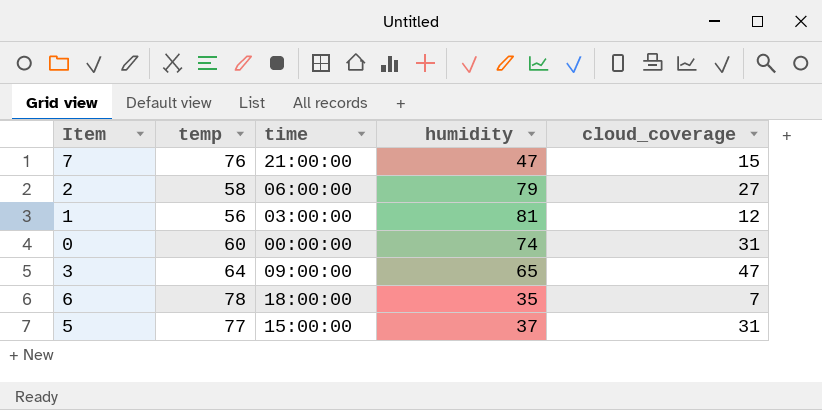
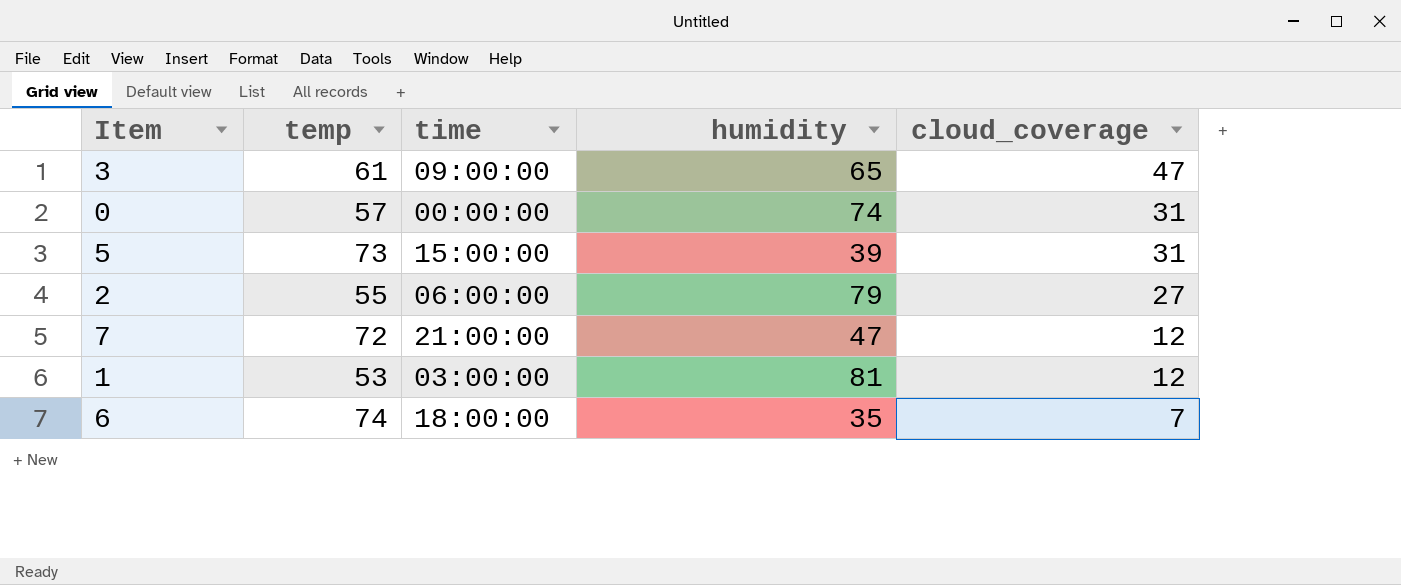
row order: none -> cloud_coverage descending
3 | temp: 64 -> 61
0 | temp: 60 -> 57
5 | temp: 77 -> 73
5 | humidity: 37 -> 39
2 | temp: 58 -> 55
7 | temp: 76 -> 72
7 | cloud_coverage: 15 -> 12
1 | temp: 56 -> 53
6 | temp: 78 -> 74

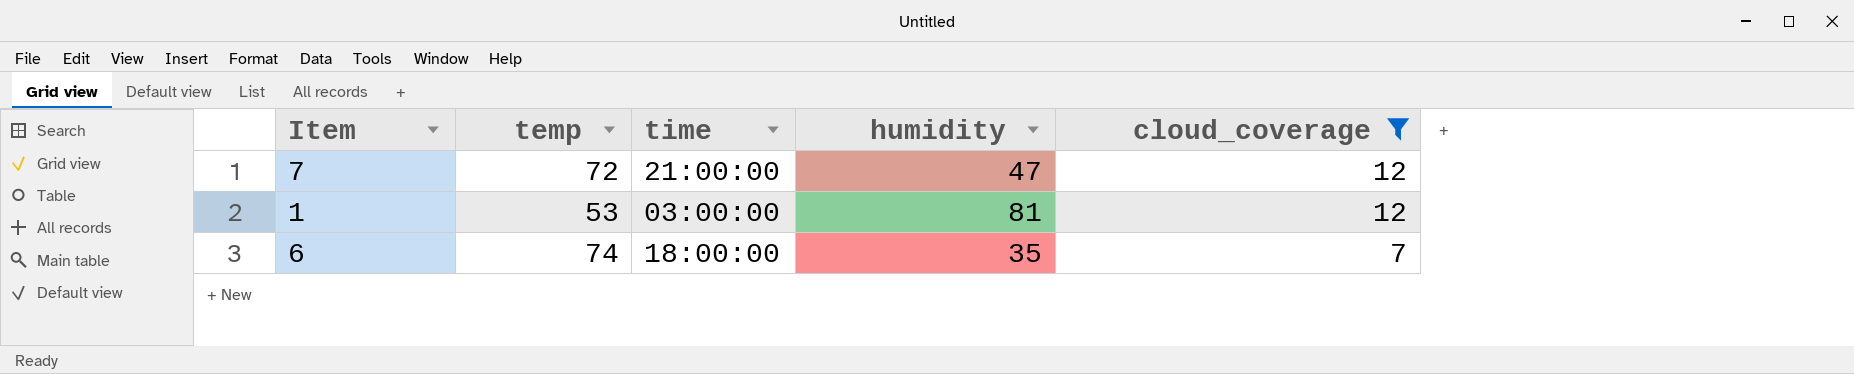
filter: none -> cloud_coverage <= 12

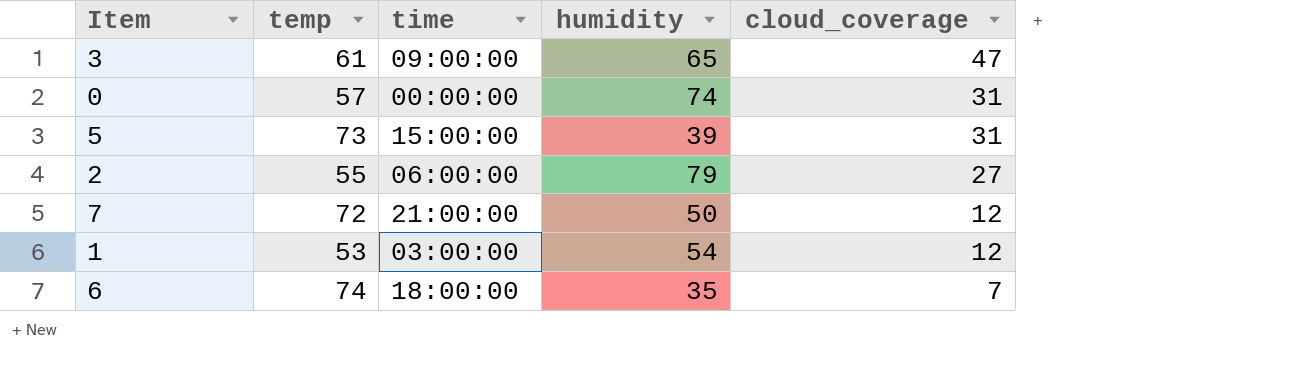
filter: cloud_coverage <= 12 -> none
7 | humidity: 47 -> 50
1 | humidity: 81 -> 54

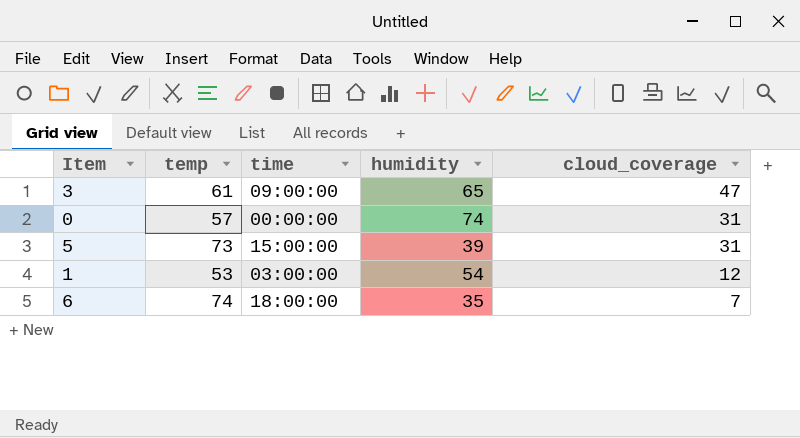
row 2: 55 | 06:00:00 | 79 | 27 -> none
row 7: 72 | 21:00:00 | 50 | 12 -> none

